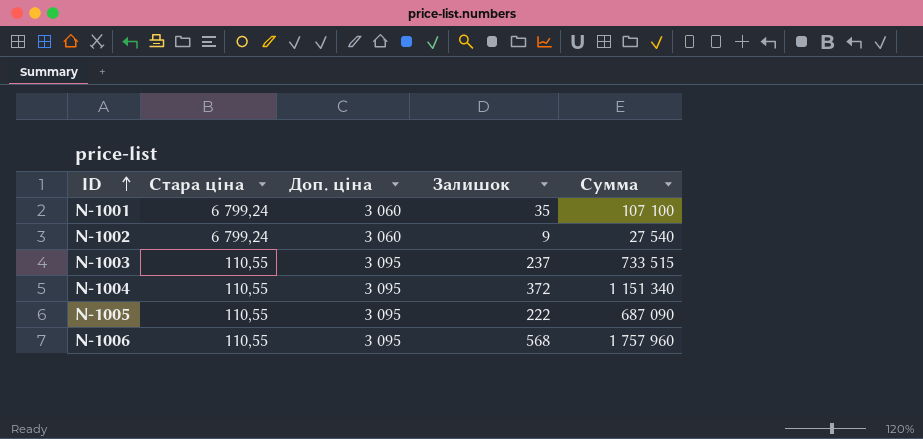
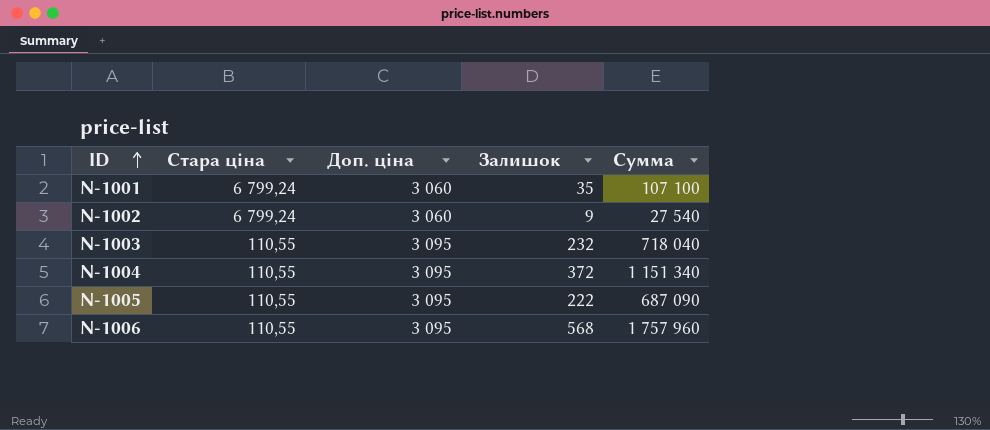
N-1003 | Залишок: 237 -> 232
N-1003 | Сумма: 733 515 -> 718 040

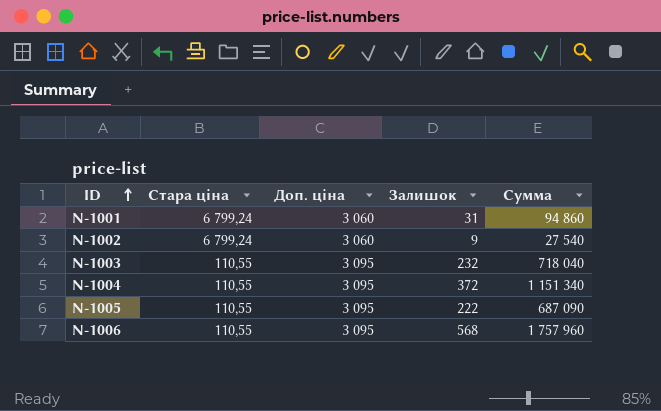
N-1001 | Залишок: 35 -> 31
N-1001 | Сумма: 107 100 -> 94 860

